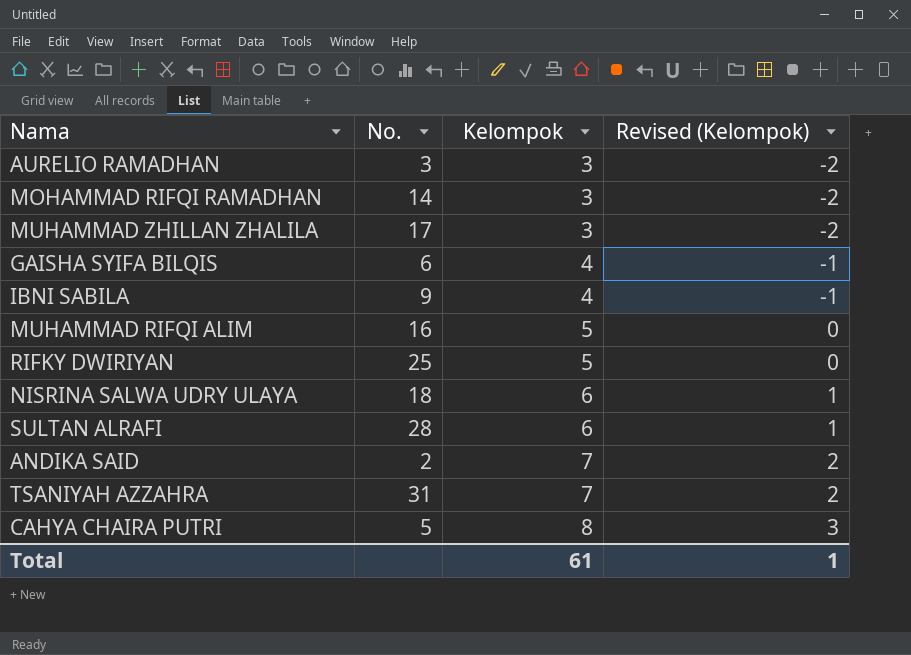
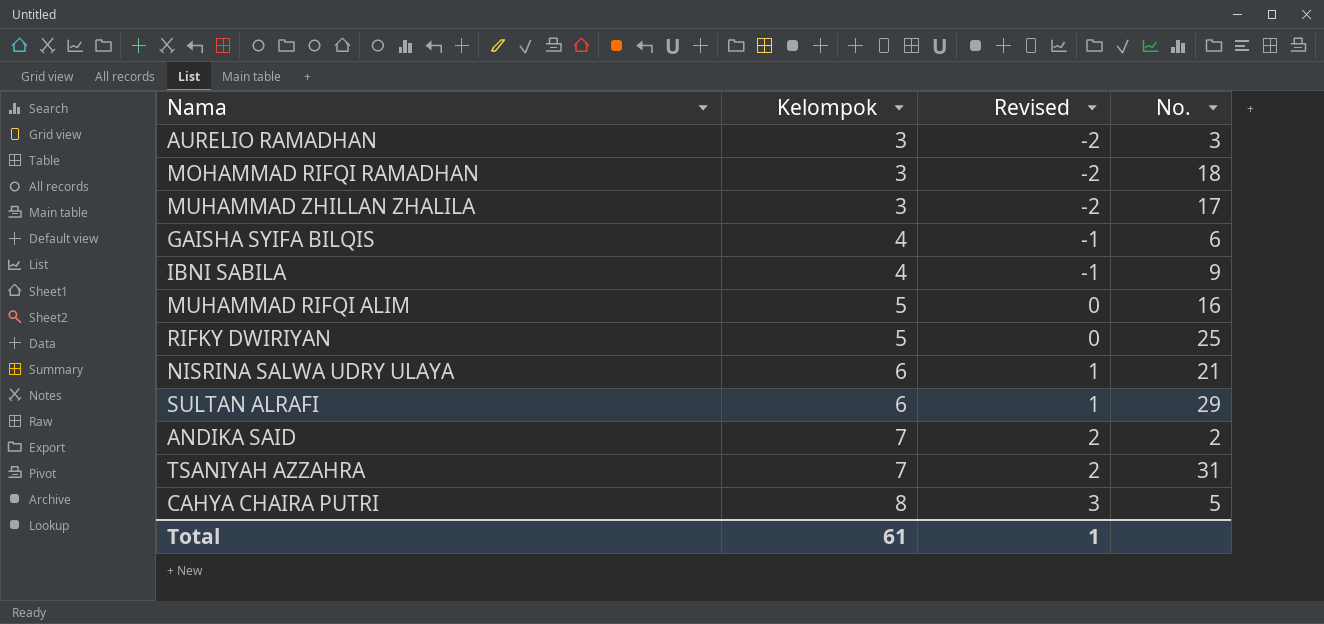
column name: Revised (Kelompok) -> Revised
column No. | position: 2 -> 4
MOHAMMAD RIFQI RAMADHAN | No.: 14 -> 18
NISRINA SALWA UDRY ULAYA | No.: 18 -> 21
SULTAN ALRAFI | No.: 28 -> 29

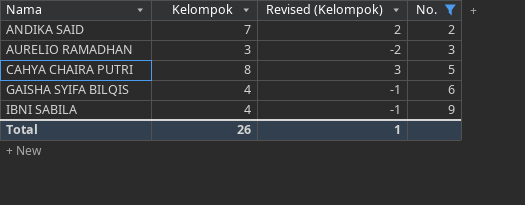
filter: none -> No. <= 9
row order: Kelompok ascending -> Nama ascending
column name: Revised -> Revised (Kelompok)
Total | Kelompok: 61 -> 26

